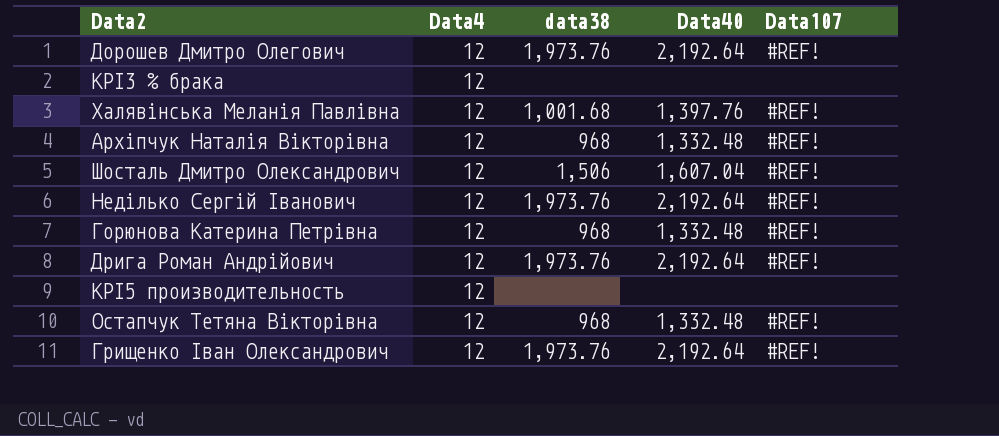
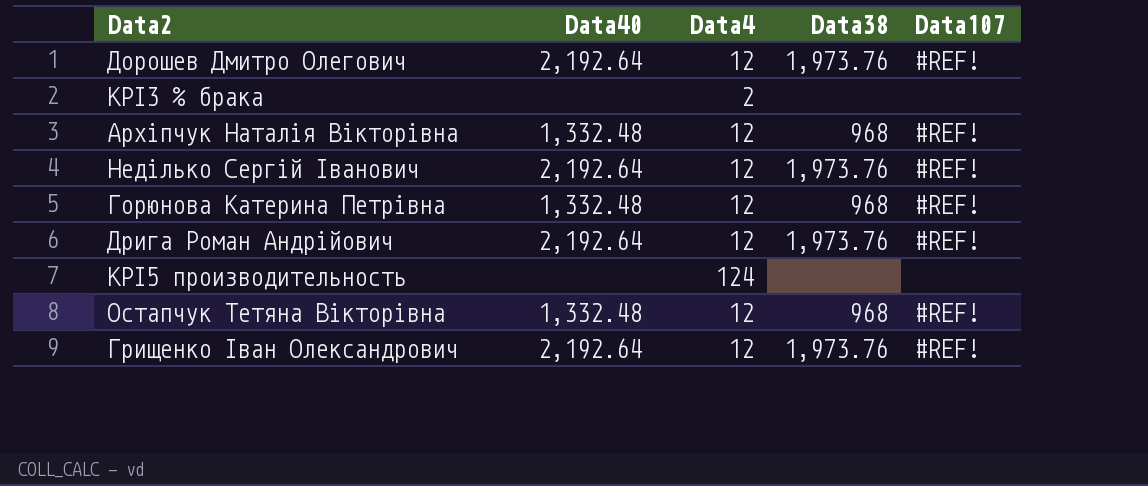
column Data40 | position: 4 -> 2
column name: data38 -> Data38
row Халявінська Меланія Павлівна: 12 | 1,001.68 | 1,397.76 | #REF! -> none
row Шосталь Дмитро Олександрович: 12 | 1,506 | 1,607.04 | #REF! -> none
KPI3 % брака | Data4: 12 -> 2
KPI5 производительность | Data4: 12 -> 124

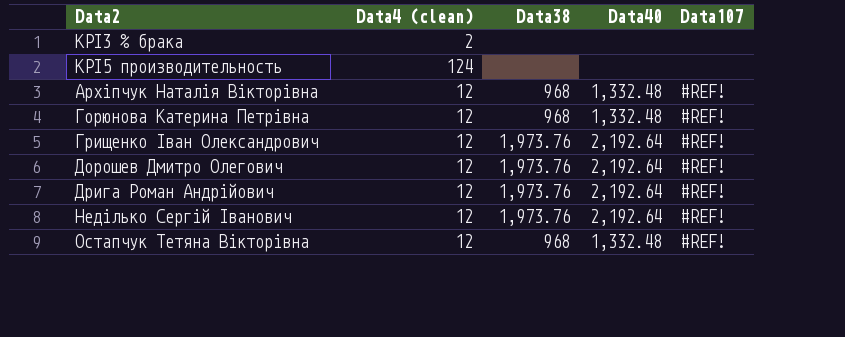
row order: none -> Data2 ascending
column name: Data4 -> Data4 (clean)
column Data40 | position: 2 -> 4

